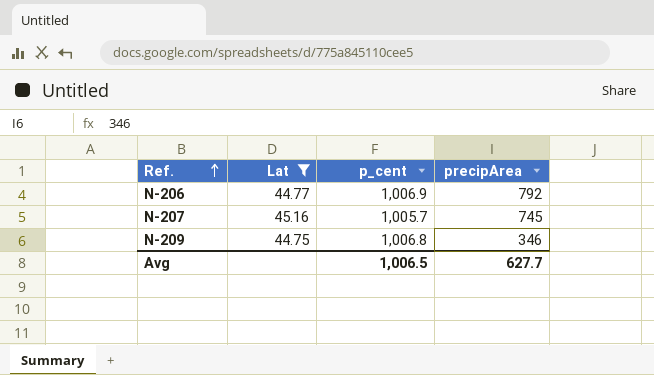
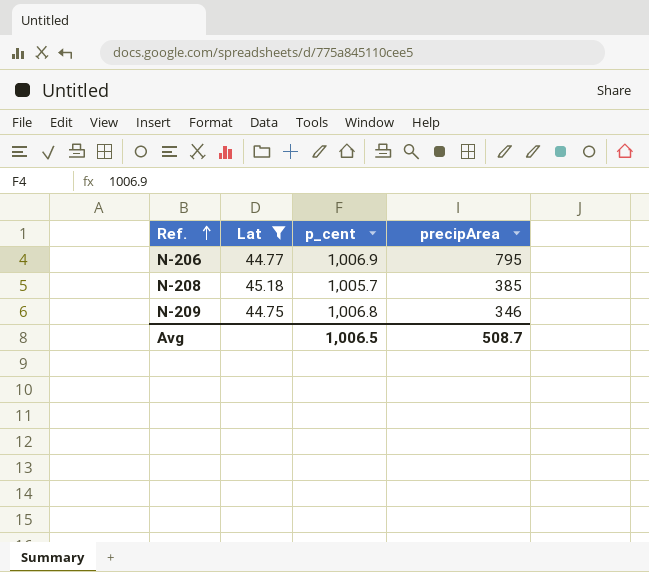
row N-207: 45.16 | 1,005.7 | 745 -> none
N-206 | precipArea: 792 -> 795
row N-208: none -> 45.18 | 1,005.7 | 385
Avg | precipArea: 627.7 -> 508.7

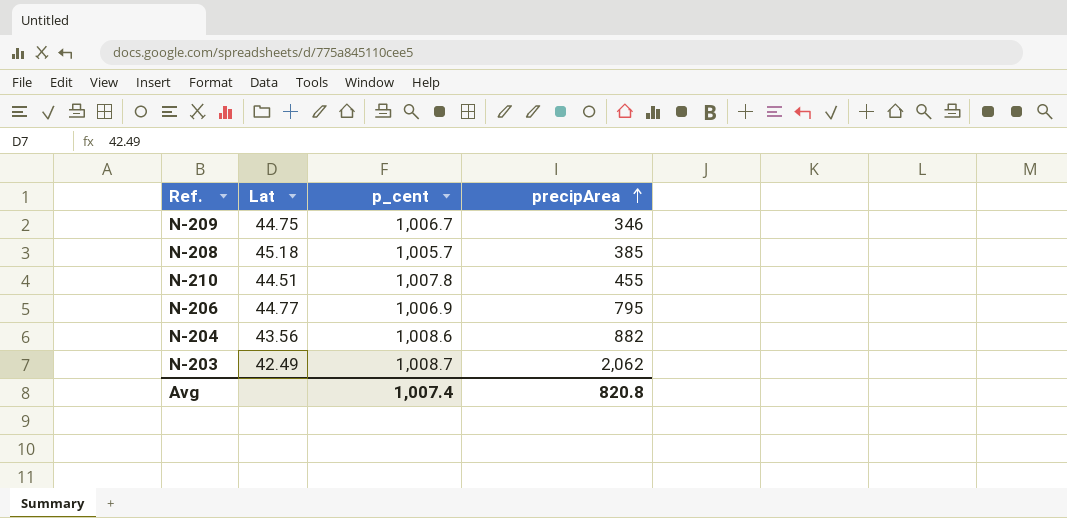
filter: Lat >= 44.75 -> none
row order: Ref. ascending -> precipArea ascending
N-209 | p_cent: 1,006.8 -> 1,006.7
Avg | p_cent: 1,006.5 -> 1,007.4
Avg | precipArea: 508.7 -> 820.8

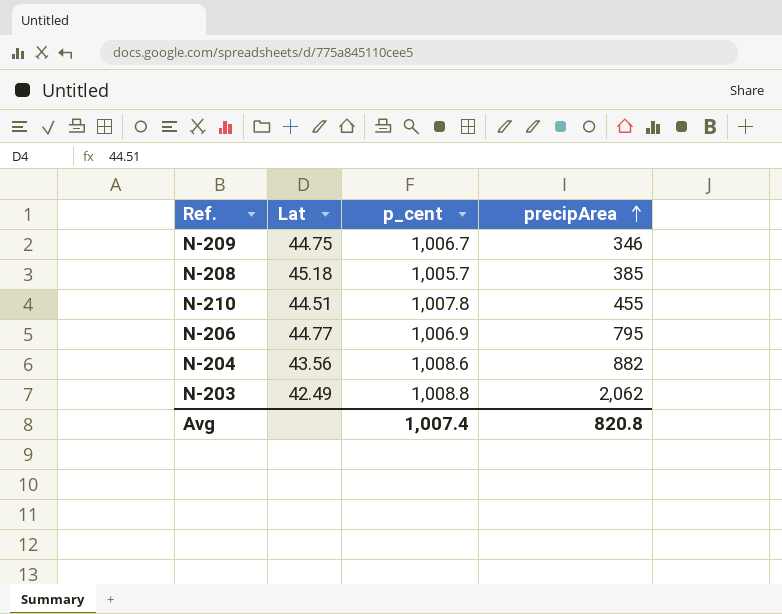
N-203 | p_cent: 1,008.7 -> 1,008.8

